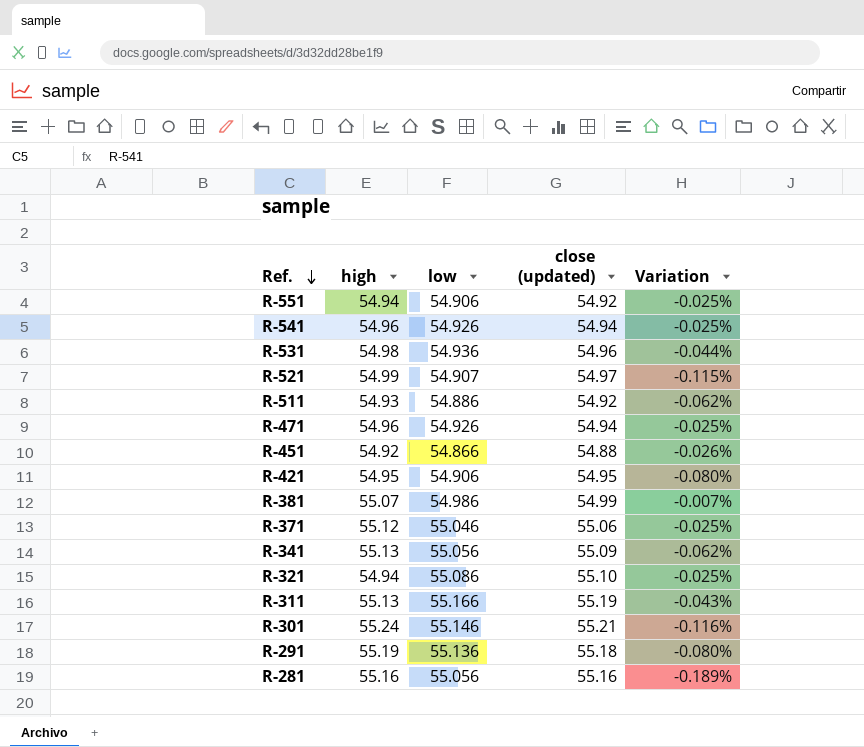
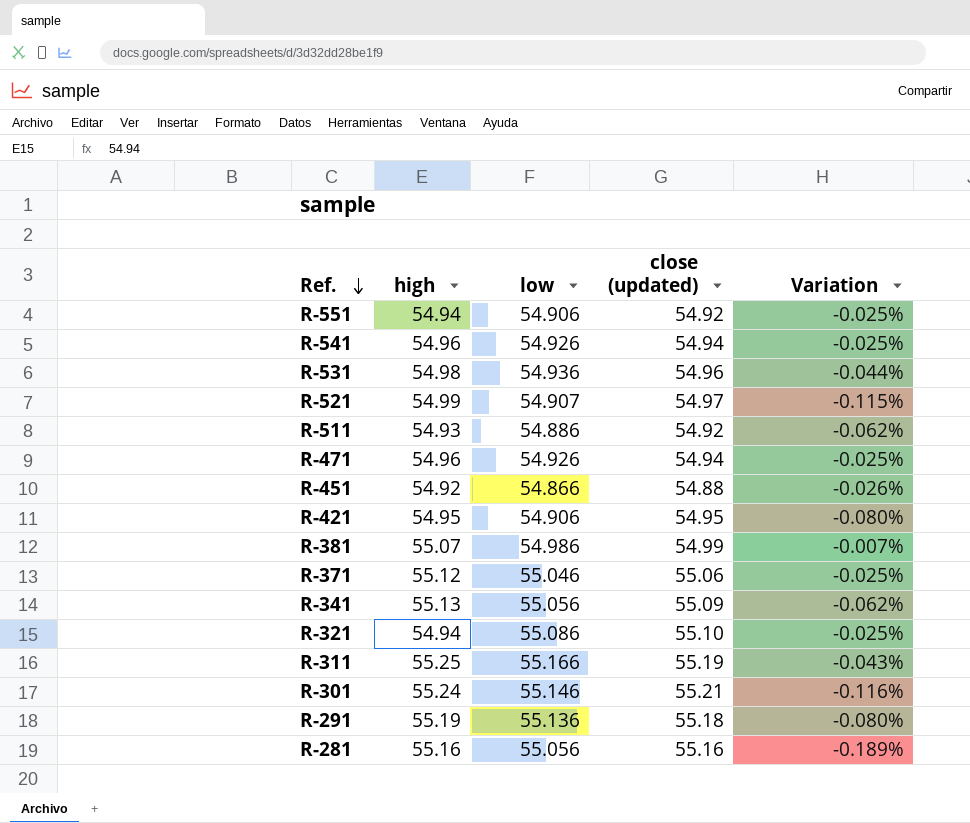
R-311 | high: 55.13 -> 55.25

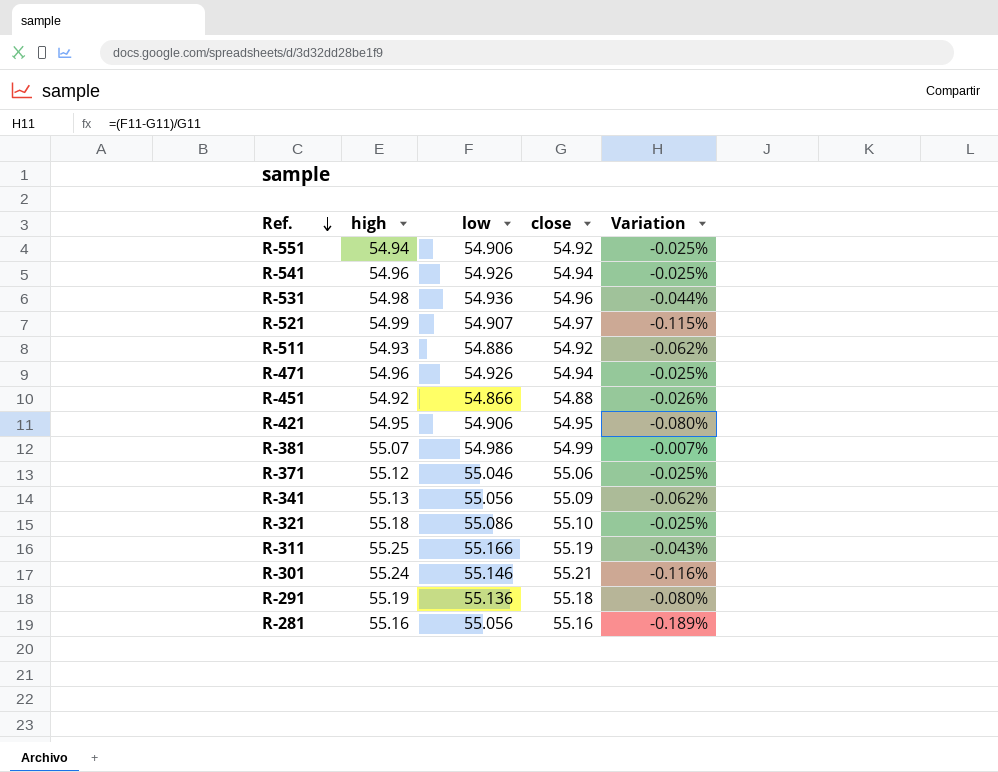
column name: close (updated) -> close
R-321 | high: 54.94 -> 55.18

